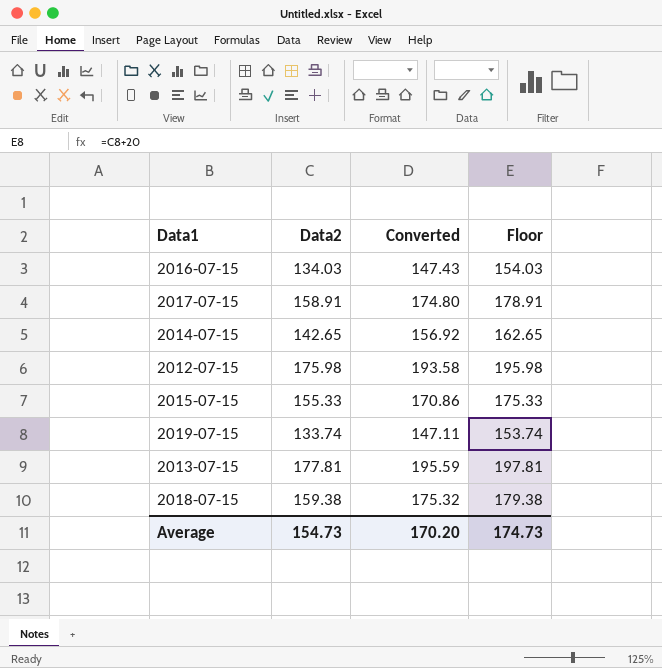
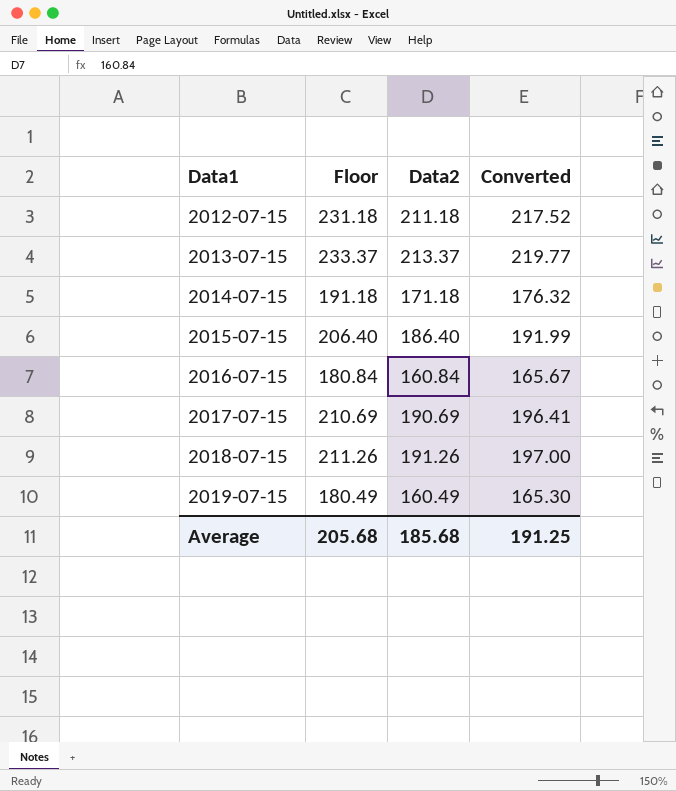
row order: none -> Data1 ascending
column Floor | position: 4 -> 2
column Converted | formula: [Data2] * 1.1 -> [Data2] * 1.03
2012-07-15 | Floor: 195.98 -> 231.18
2012-07-15 | Data2: 175.98 -> 211.18
2013-07-15 | Floor: 197.81 -> 233.37
2013-07-15 | Data2: 177.81 -> 213.37
2014-07-15 | Floor: 162.65 -> 191.18
2014-07-15 | Data2: 142.65 -> 171.18
2015-07-15 | Floor: 175.33 -> 206.40
2015-07-15 | Data2: 155.33 -> 186.40
2016-07-15 | Floor: 154.03 -> 180.84
2016-07-15 | Data2: 134.03 -> 160.84
2017-07-15 | Floor: 178.91 -> 210.69
2017-07-15 | Data2: 158.91 -> 190.69
2018-07-15 | Floor: 179.38 -> 211.26
2018-07-15 | Data2: 159.38 -> 191.26
2019-07-15 | Floor: 153.74 -> 180.49
2019-07-15 | Data2: 133.74 -> 160.49
Average | Floor: 174.73 -> 205.68
Average | Data2: 154.73 -> 185.68
Average | Converted: 170.20 -> 191.25

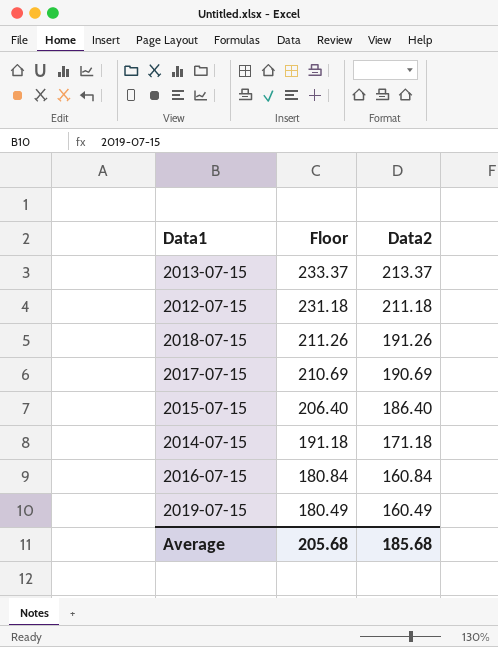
row order: Data1 ascending -> Floor descending
column Converted | formula: [Data2] * 1.03 -> none

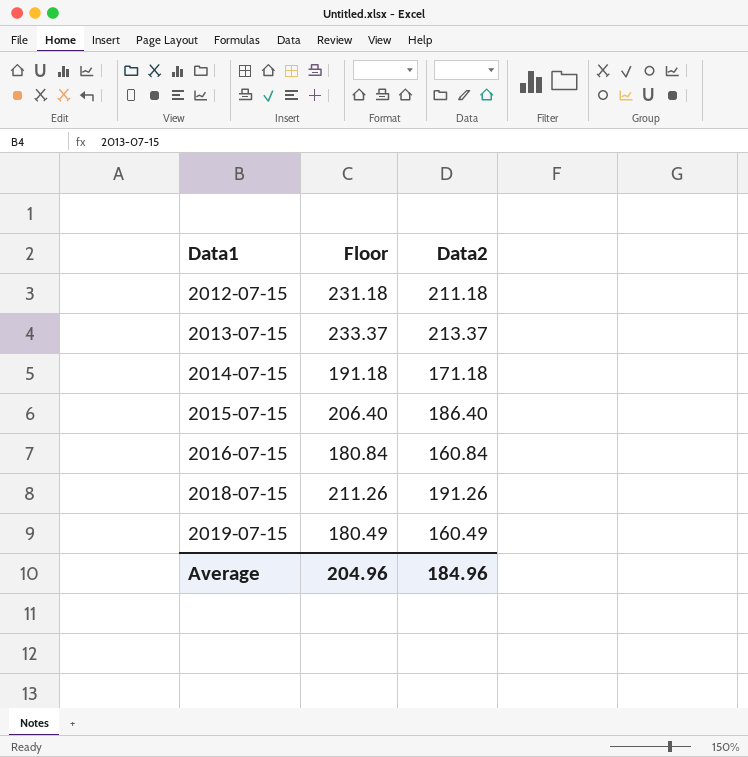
row order: Floor descending -> Data1 ascending
row 2017-07-15: 210.69 | 190.69 -> none
Average | Floor: 205.68 -> 204.96
Average | Data2: 185.68 -> 184.96

